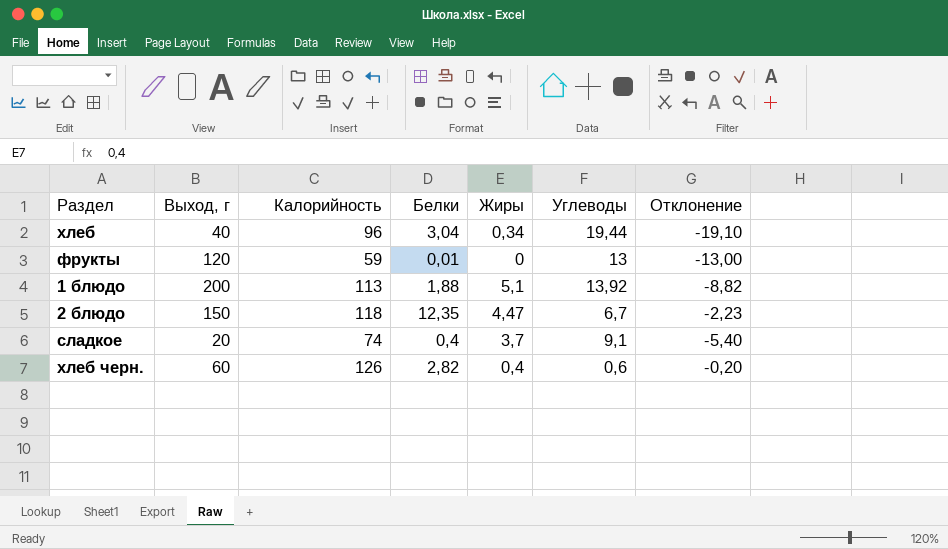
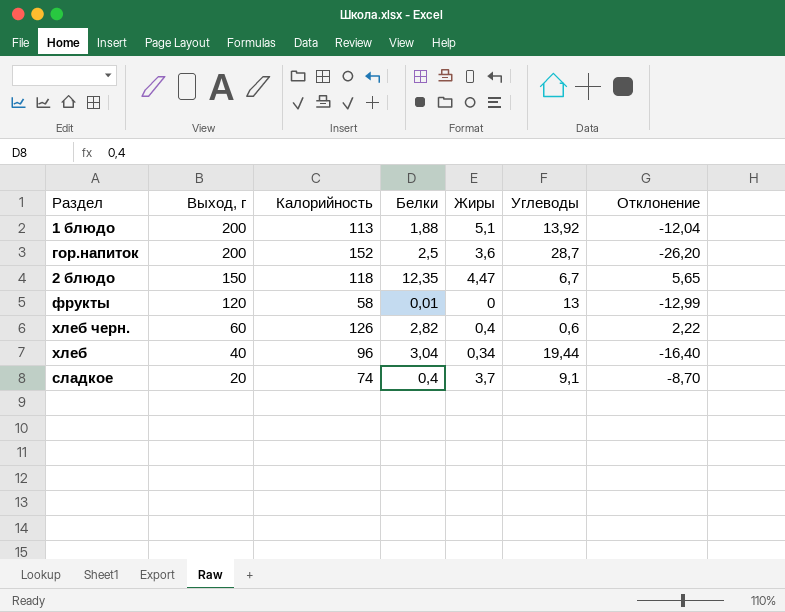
row order: none -> Выход, г descending
column Отклонение | formula: [Жиры] - [Углеводы] -> [Белки] - [Углеводы]
row гор.напиток: none -> 200 | 152 | 2,5 | 3,6 | 28,7 | -26,20
фрукты | Калорийность: 59 -> 58

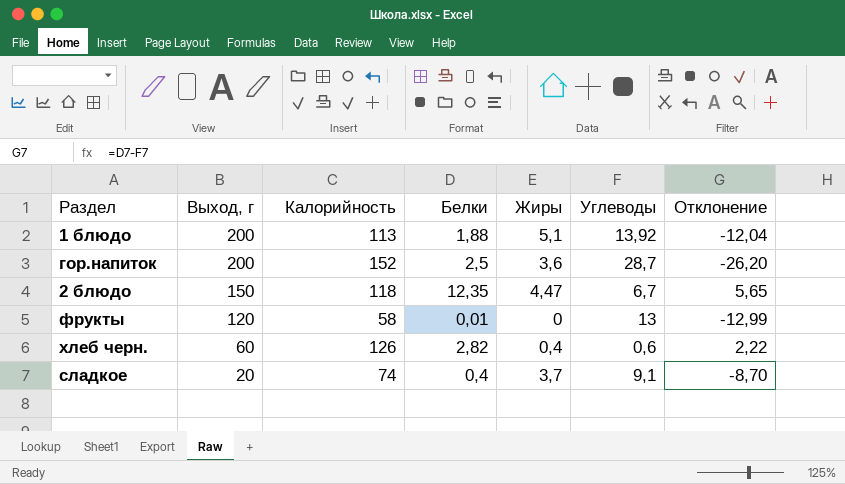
row хлеб: 40 | 96 | 3,04 | 0,34 | 19,44 | -16,40 -> none

